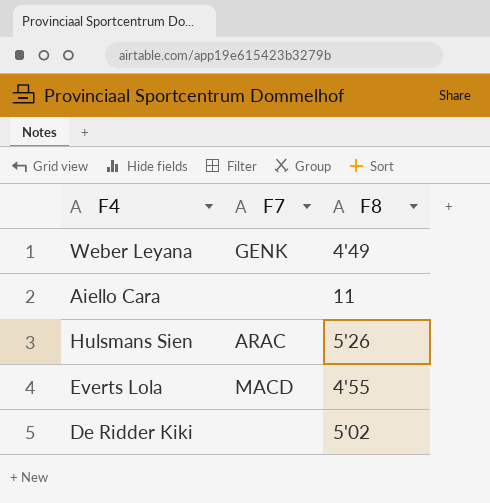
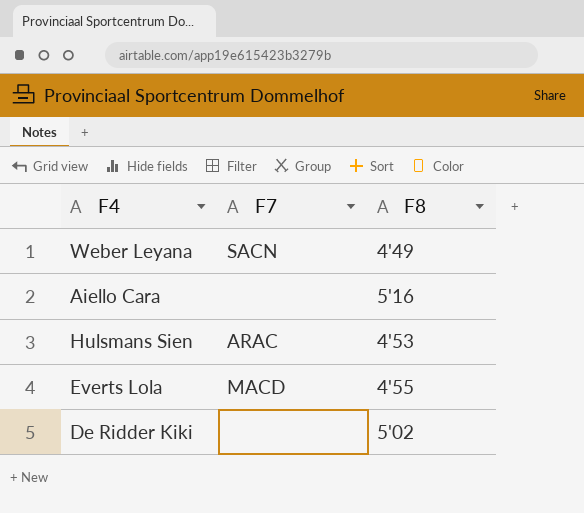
Weber Leyana | F7: GENK -> SACN
Aiello Cara | F8: 11 -> 5'16
Hulsmans Sien | F8: 5'26 -> 4'53

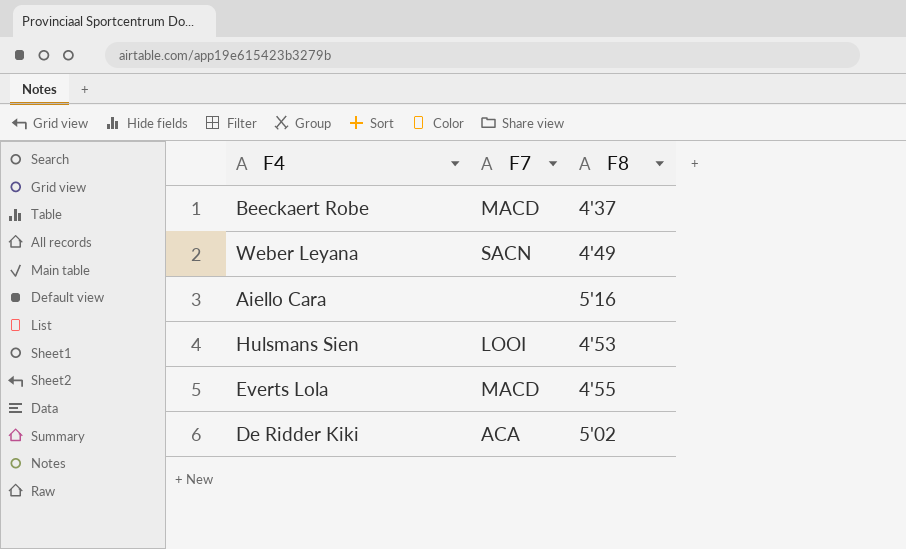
row Beeckaert Robe: none -> MACD | 4'37
Hulsmans Sien | F7: ARAC -> LOOI
De Ridder Kiki | F7: none -> ACA

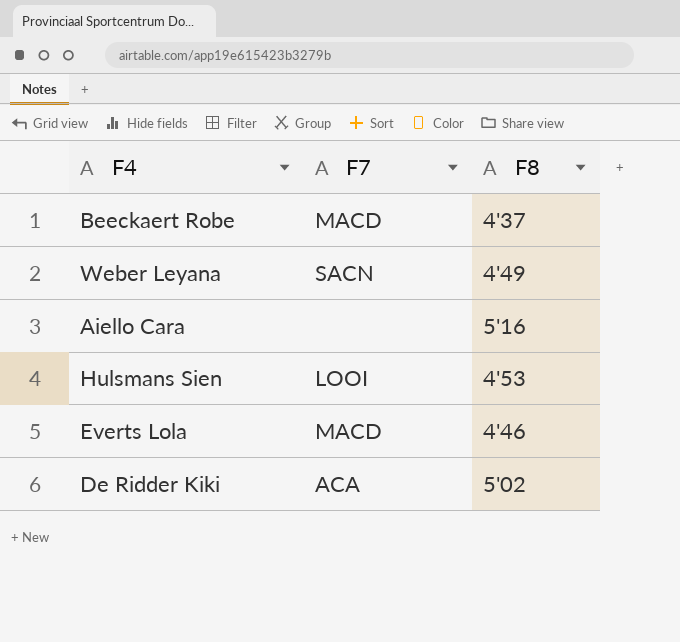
Everts Lola | F8: 4'55 -> 4'46

